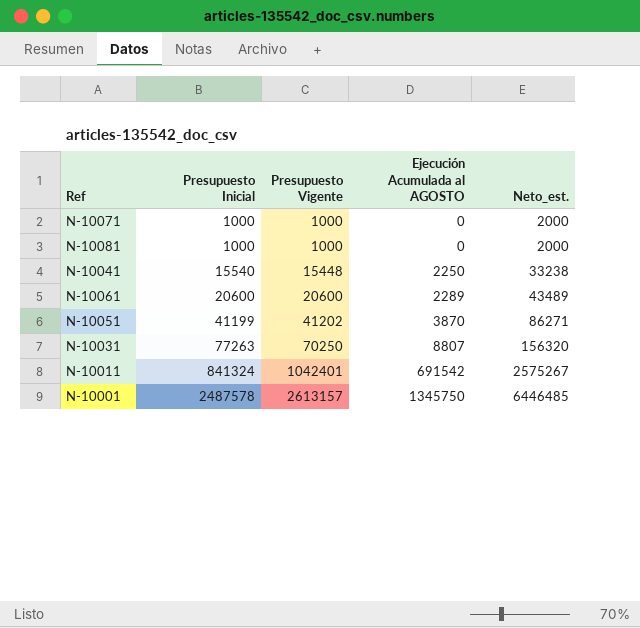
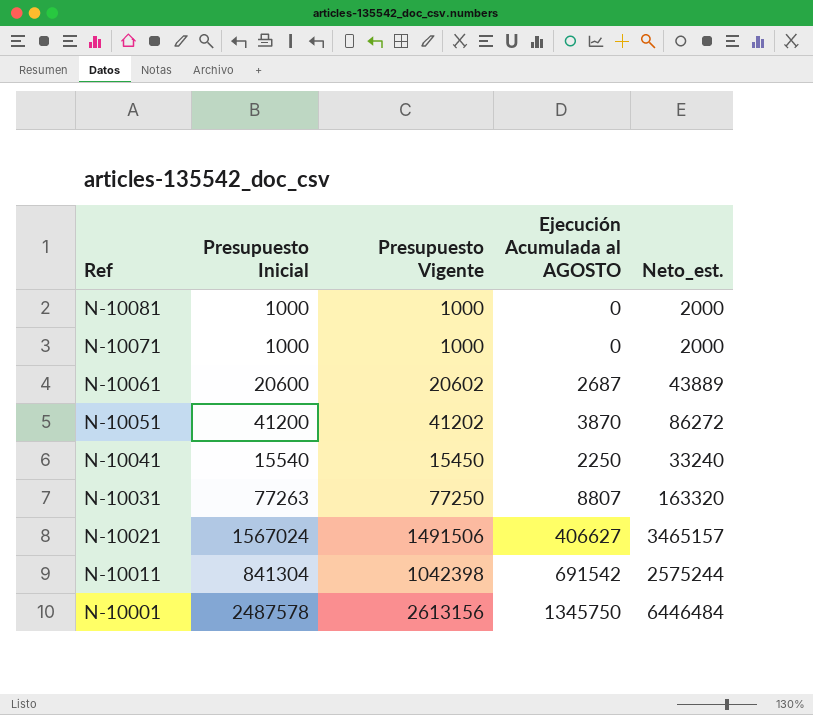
row order: Presupuesto Inicial ascending -> Ref descending
N-10061 | Presupuesto Vigente: 20600 -> 20602
N-10061 | Ejecución Acumulada al AGOSTO: 2289 -> 2687
N-10061 | Neto_est.: 43489 -> 43889
N-10051 | Presupuesto Inicial: 41199 -> 41200
N-10051 | Neto_est.: 86271 -> 86272
N-10041 | Presupuesto Vigente: 15448 -> 15450
N-10041 | Neto_est.: 33238 -> 33240
N-10031 | Presupuesto Vigente: 70250 -> 77250
N-10031 | Neto_est.: 156320 -> 163320
row N-10021: none -> 1567024 | 1491506 | 406627 | 3465157
N-10011 | Presupuesto Inicial: 841324 -> 841304
N-10011 | Presupuesto Vigente: 1042401 -> 1042398
N-10011 | Neto_est.: 2575267 -> 2575244
N-10001 | Presupuesto Vigente: 2613157 -> 2613156
N-10001 | Neto_est.: 6446485 -> 6446484

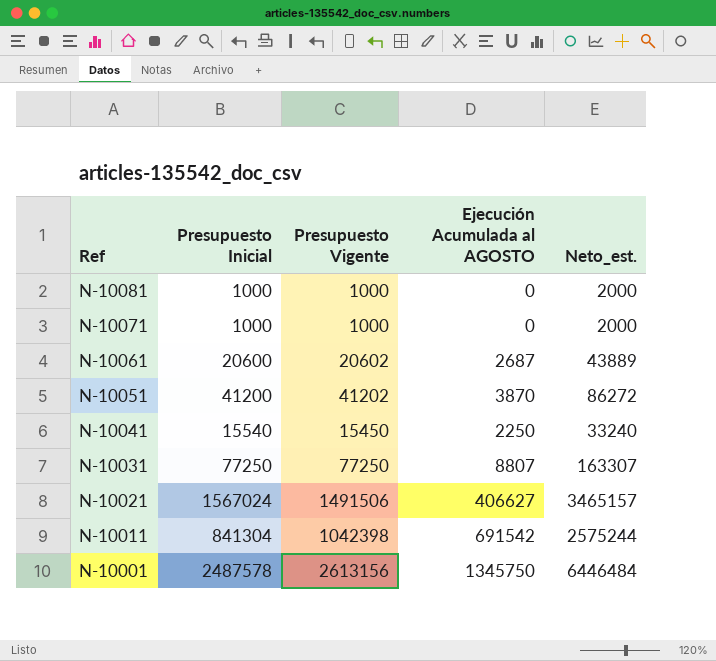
N-10031 | Presupuesto Inicial: 77263 -> 77250
N-10031 | Neto_est.: 163320 -> 163307

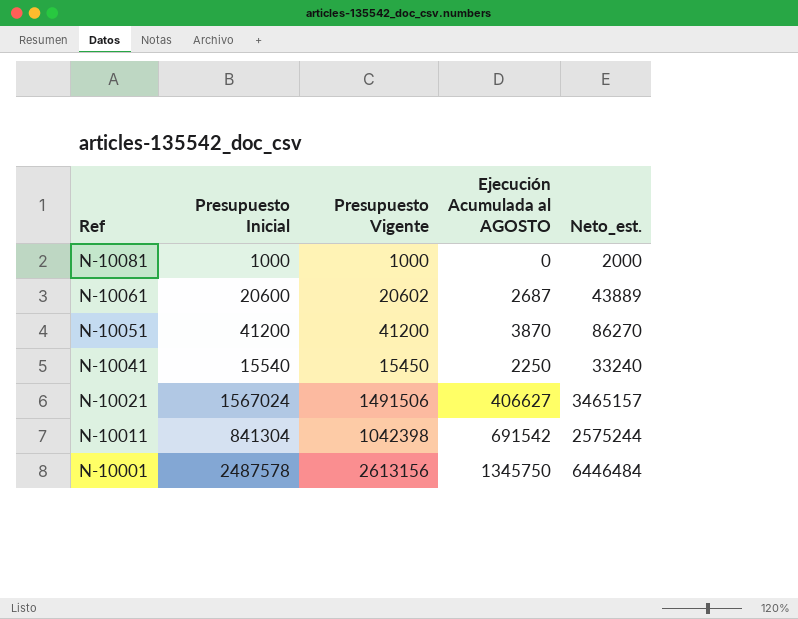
row N-10071: 1000 | 1000 | 0 | 2000 -> none
row N-10031: 77250 | 77250 | 8807 | 163307 -> none
N-10051 | Presupuesto Vigente: 41202 -> 41200
N-10051 | Neto_est.: 86272 -> 86270

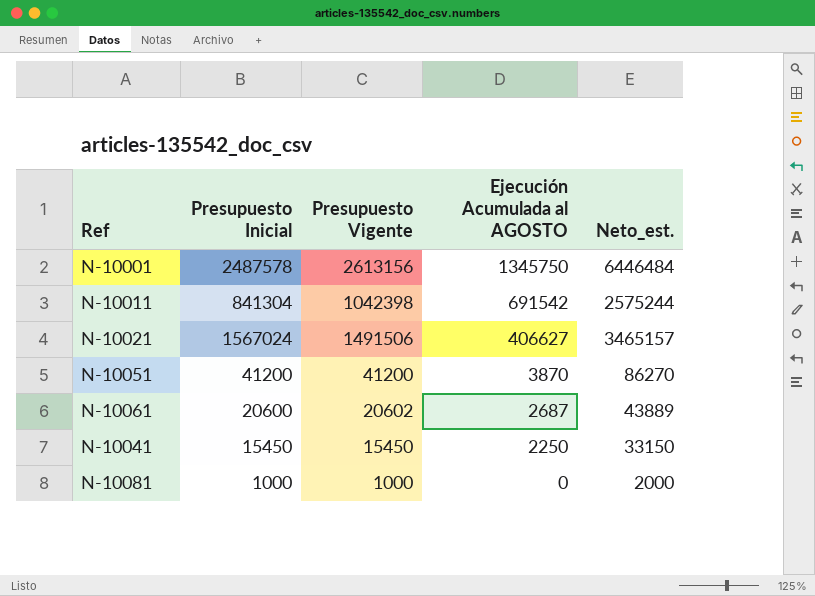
row order: Ref descending -> Ejecución Acumulada al AGOSTO descending
N-10041 | Presupuesto Inicial: 15540 -> 15450
N-10041 | Neto_est.: 33240 -> 33150

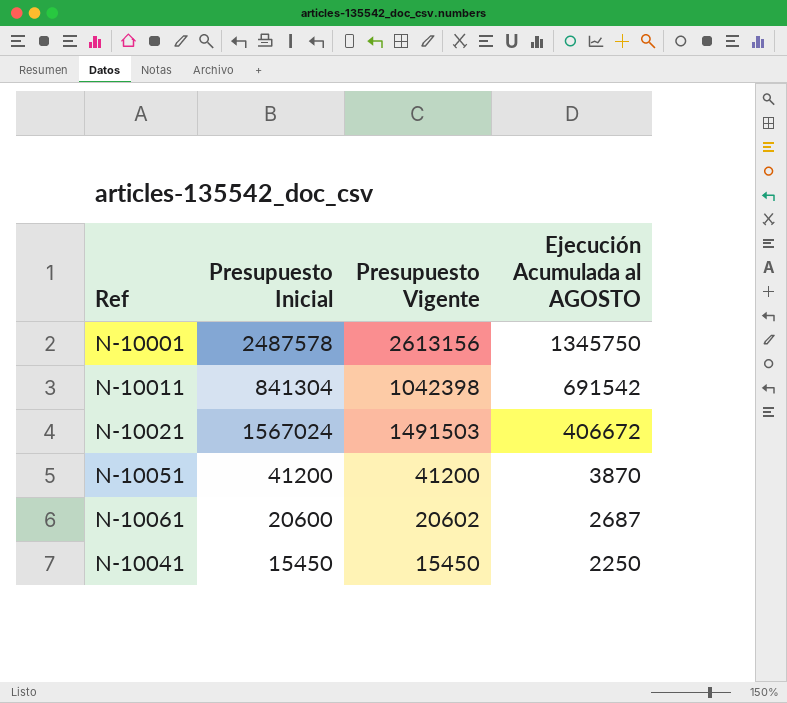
column Neto_est. | formula: [Presupuesto Inicial] + [Presupuesto Vigente] + [Ejecución Acumulada al AGOSTO] -> none
row N-10081: 1000 | 1000 | 0 | 2000 -> none
N-10021 | Presupuesto Vigente: 1491506 -> 1491503
N-10021 | Ejecución Acumulada al AGOSTO: 406627 -> 406672

